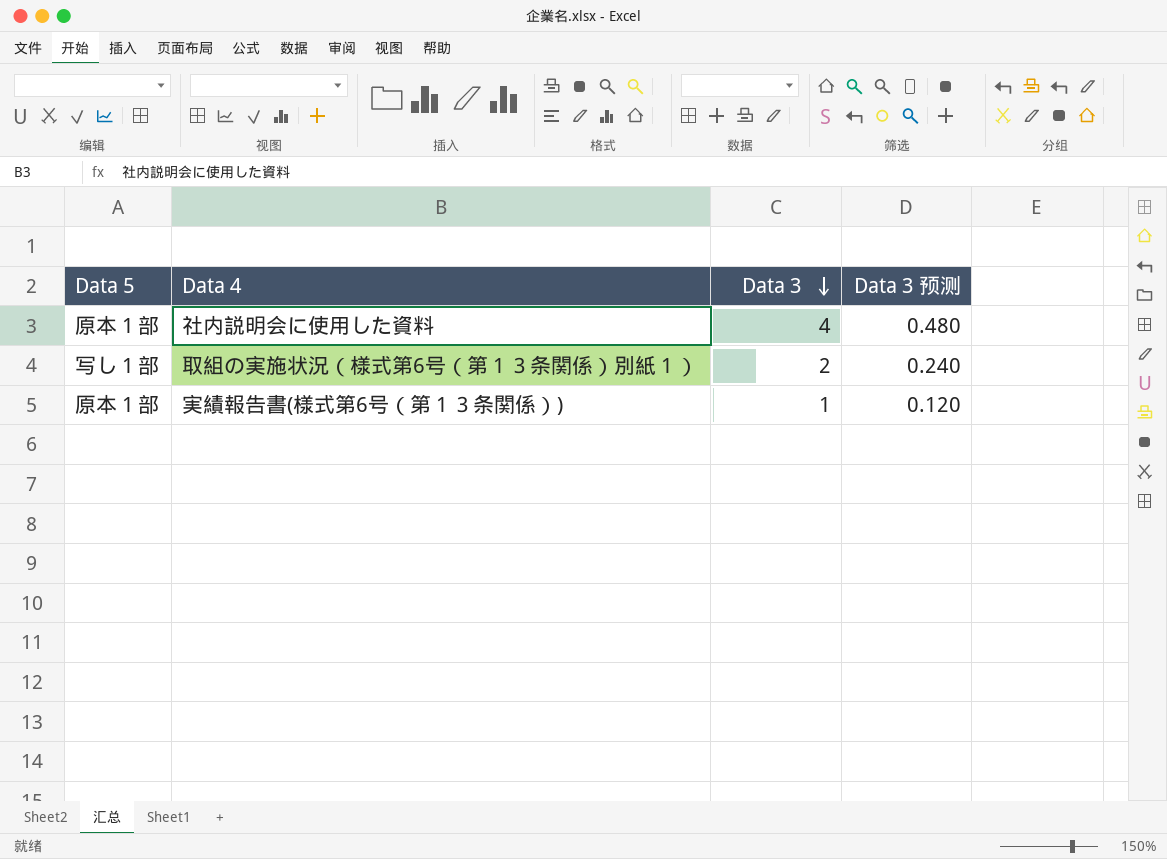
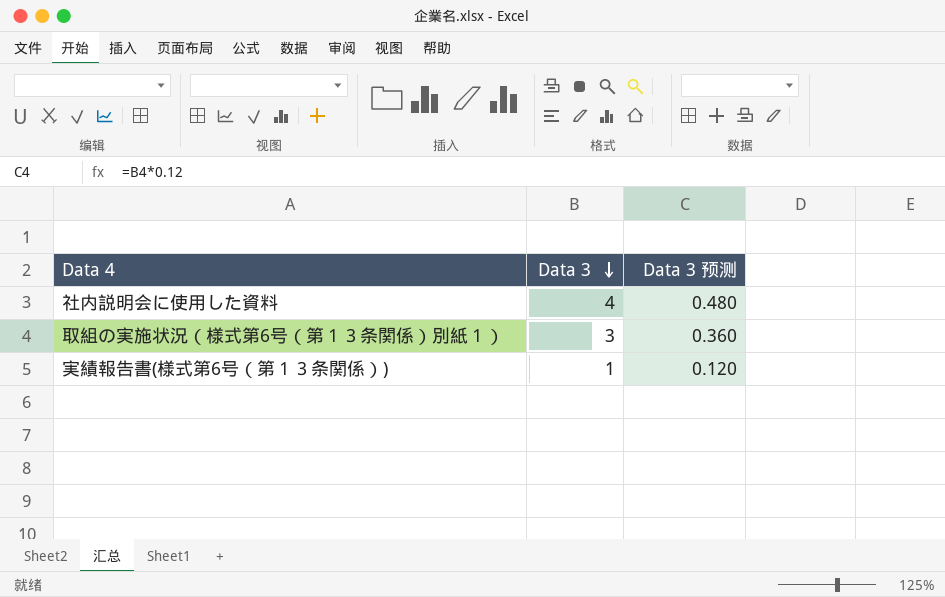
column Data 5 | position: 1 -> none
取組の実施状況（様式第6号（第１３条関係）別紙１） | Data 3: 2 -> 3
取組の実施状況（様式第6号（第１３条関係）別紙１） | Data 3 预测: 0.240 -> 0.360

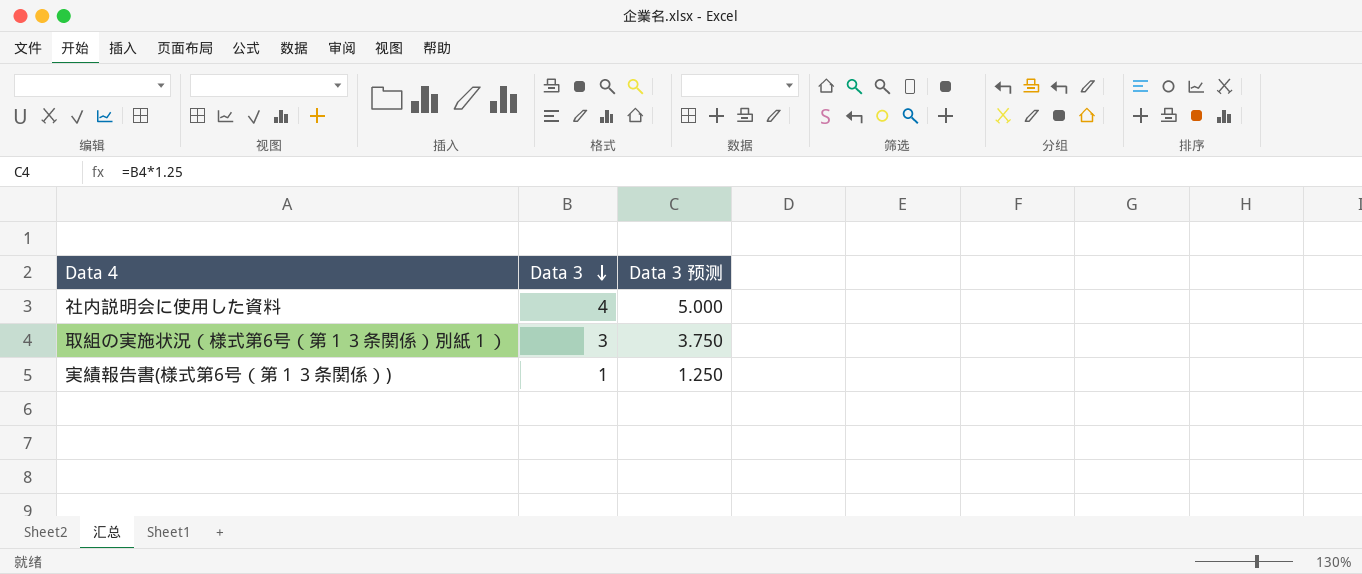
column Data 3 预测 | formula: [Data 3] * 0.12 -> [Data 3] * 1.25

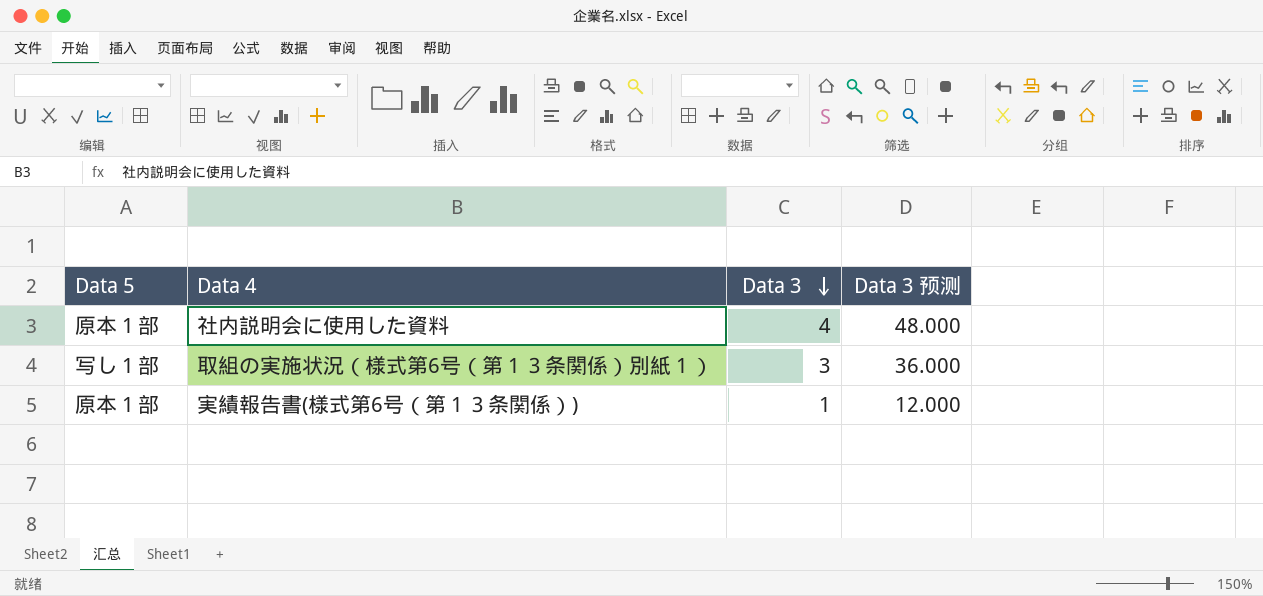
column Data 5 | position: none -> 1
column Data 3 预测 | formula: [Data 3] * 1.25 -> [Data 3] * 12

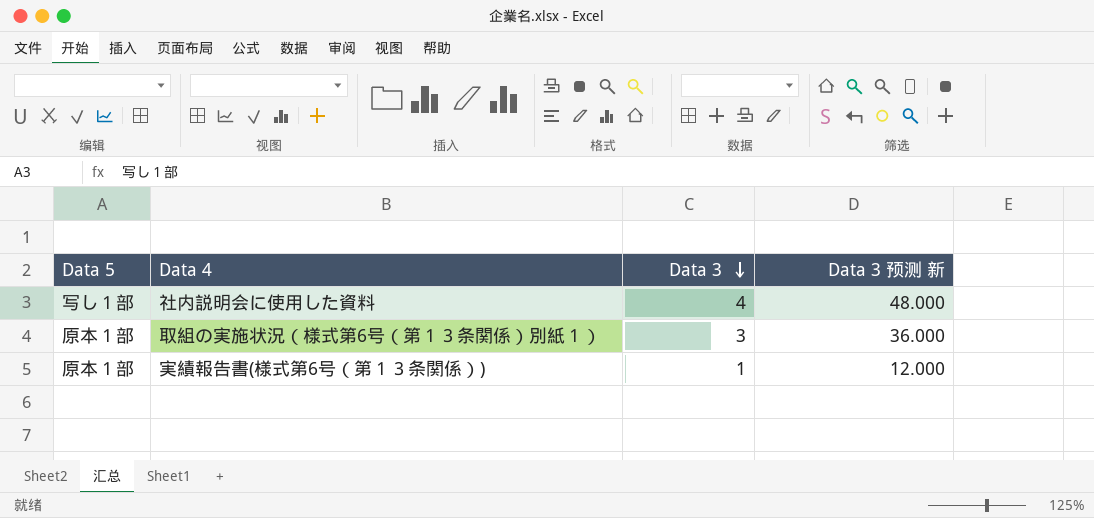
column name: Data 3 预测 -> Data 3 预测 新
社内説明会に使用した資料 | Data 5: 原本１部 -> 写し１部
取組の実施状況（様式第6号（第１３条関係）別紙１） | Data 5: 写し１部 -> 原本１部

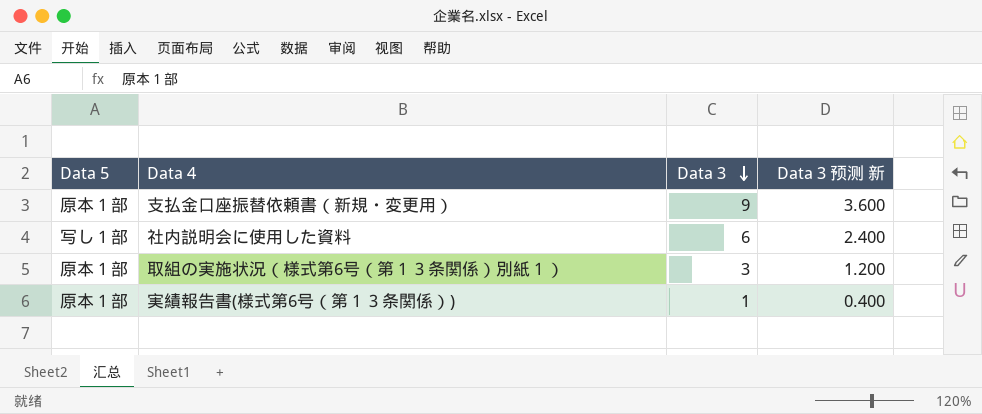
column Data 3 预测 新 | formula: [Data 3] * 12 -> [Data 3] * 0.4
row 支払金口座振替依頼書（新規・変更用）: none -> 原本１部 | 9 | 3.600
社内説明会に使用した資料 | Data 3: 4 -> 6

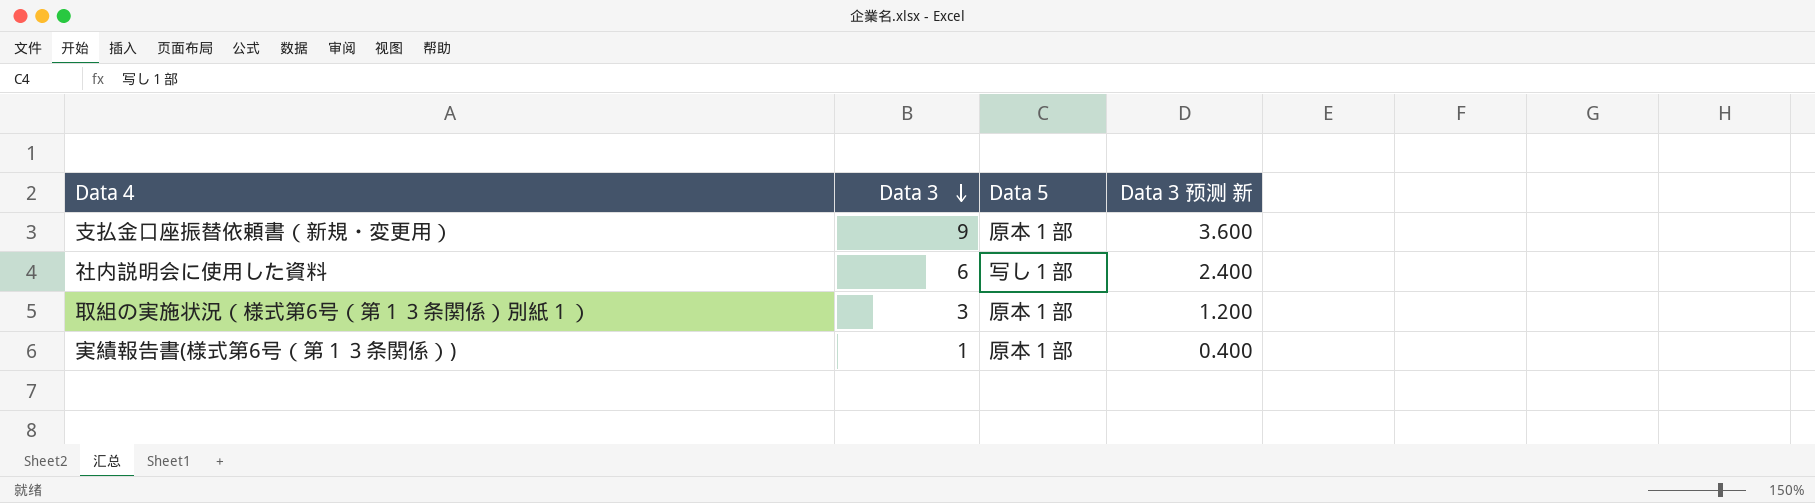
column Data 5 | position: 1 -> 3

